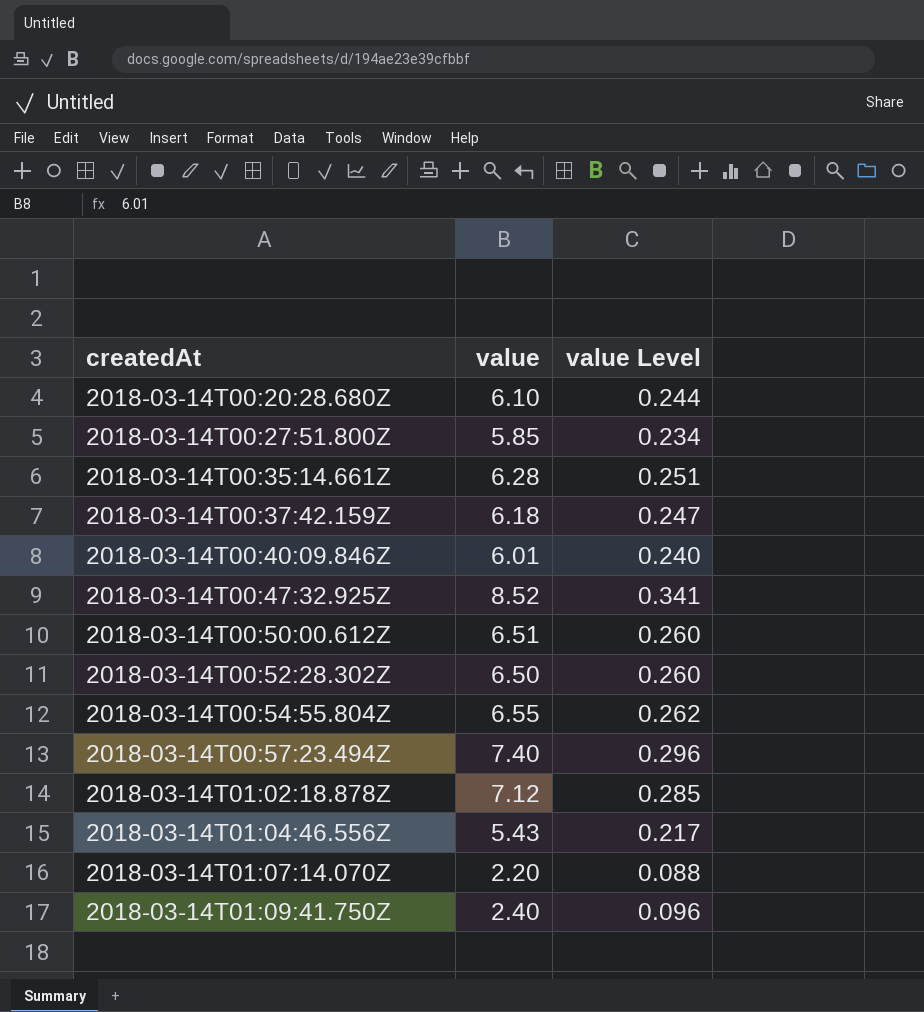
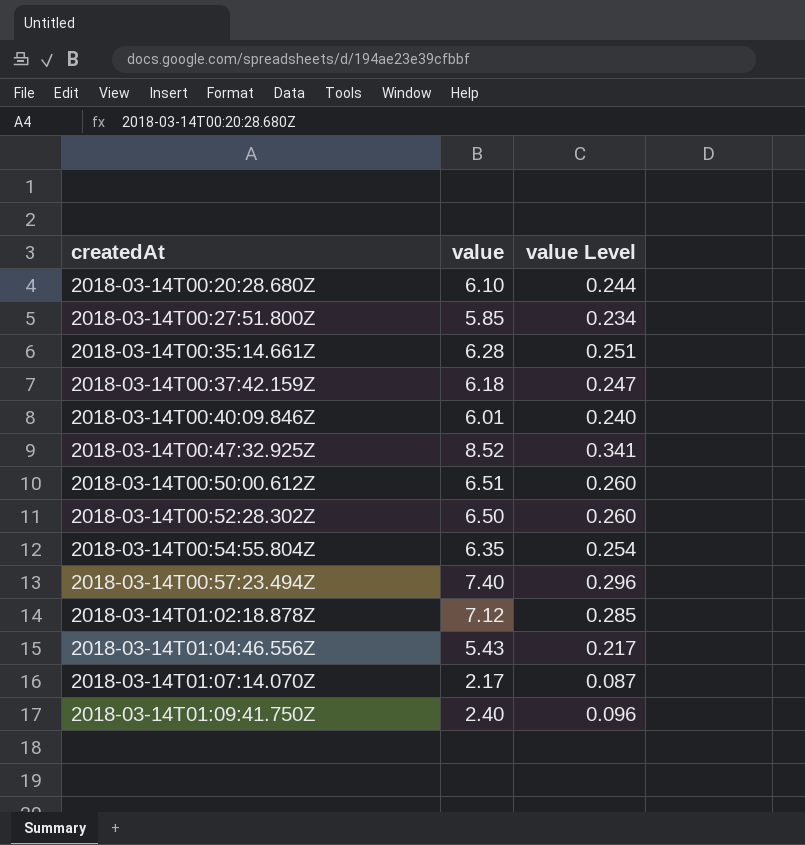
2018-03-14T00:54:55.804Z | value: 6.55 -> 6.35
2018-03-14T00:54:55.804Z | value Level: 0.262 -> 0.254
2018-03-14T01:07:14.070Z | value: 2.20 -> 2.17
2018-03-14T01:07:14.070Z | value Level: 0.088 -> 0.087

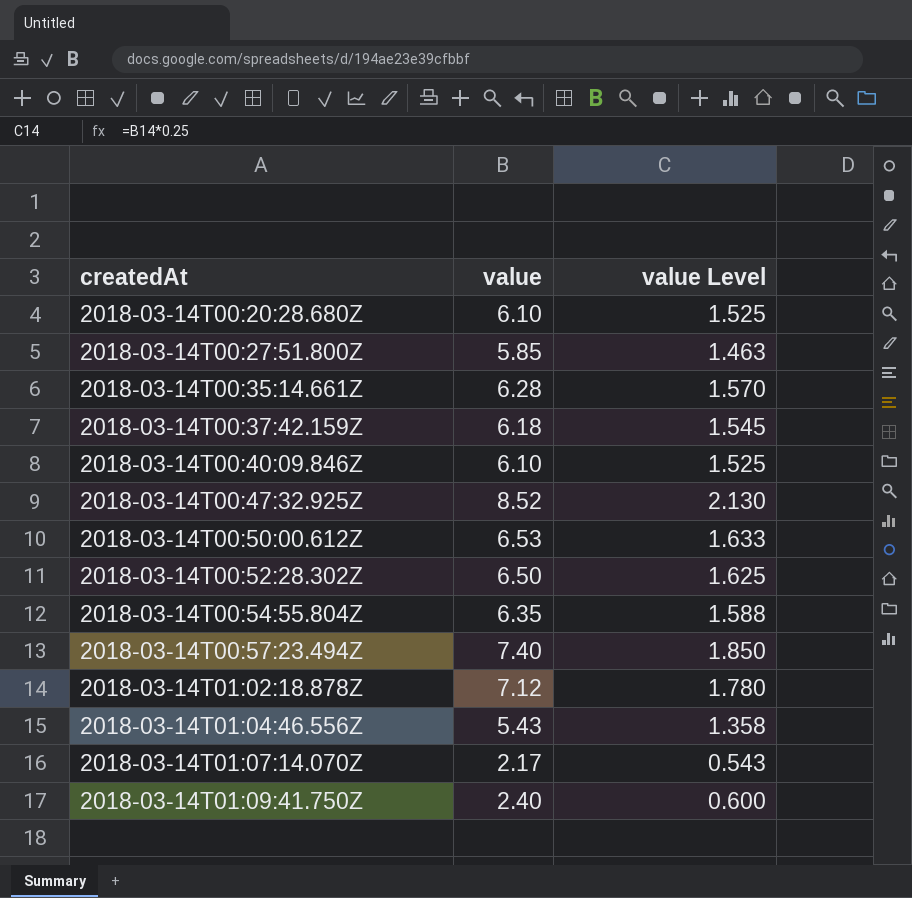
column value Level | formula: [value] * 0.04 -> [value] * 0.25
2018-03-14T00:40:09.846Z | value: 6.01 -> 6.10
2018-03-14T00:50:00.612Z | value: 6.51 -> 6.53

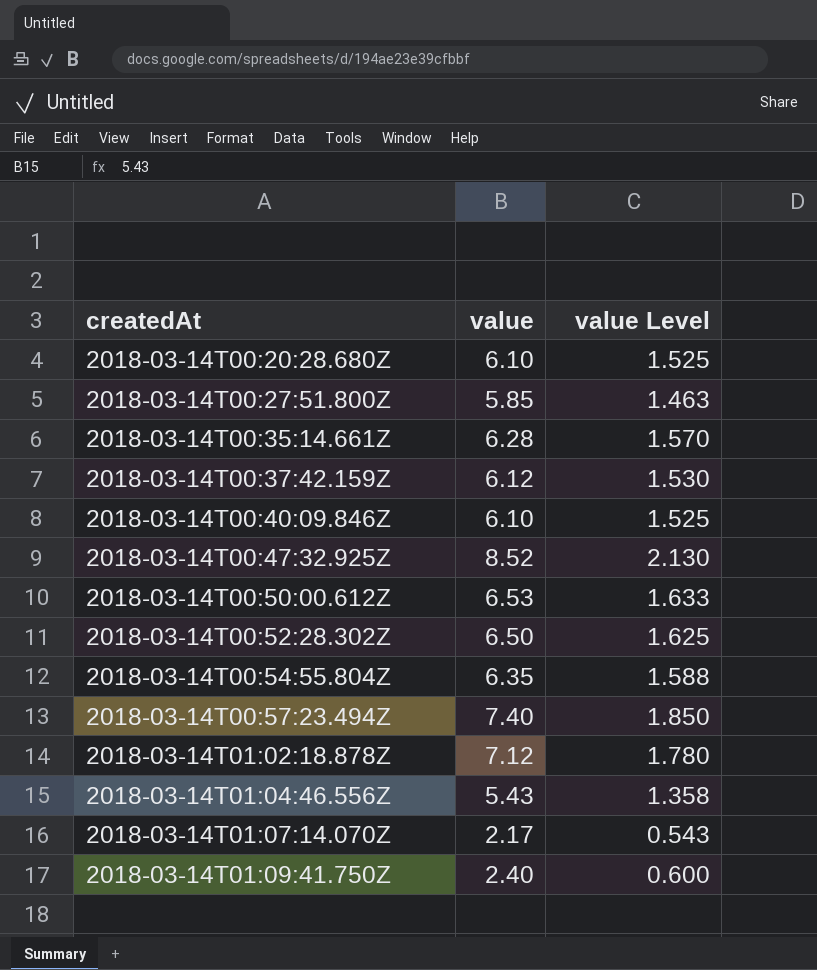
2018-03-14T00:37:42.159Z | value: 6.18 -> 6.12
2018-03-14T00:37:42.159Z | value Level: 1.545 -> 1.530

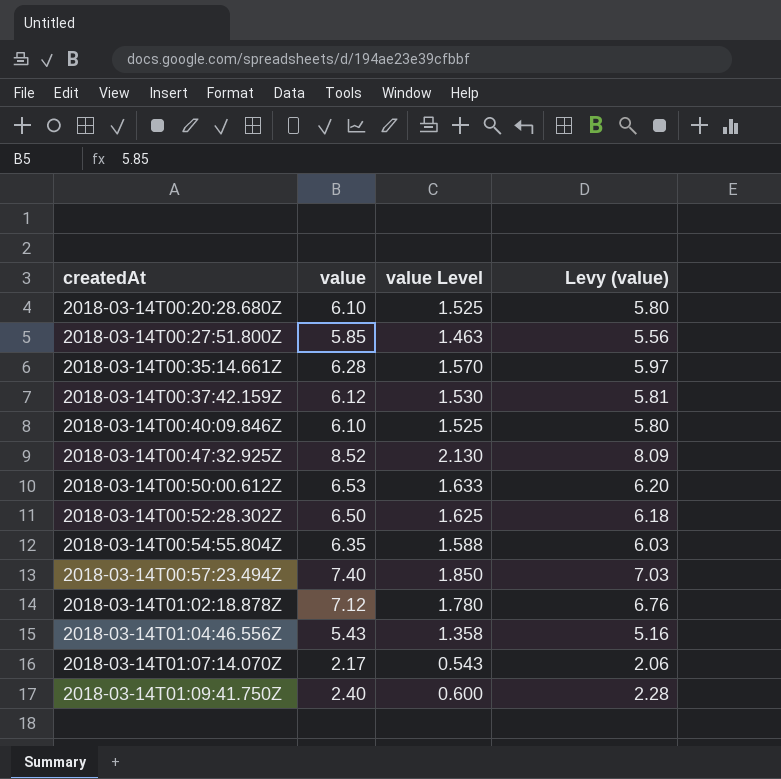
column Levy (value) | formula: none -> [value] * 0.95

